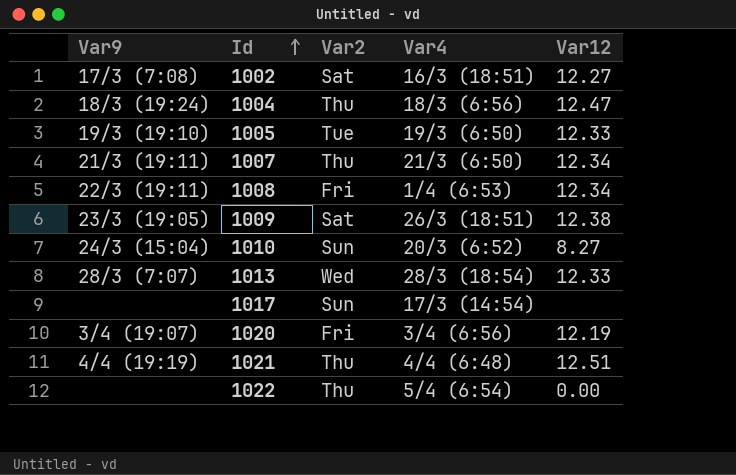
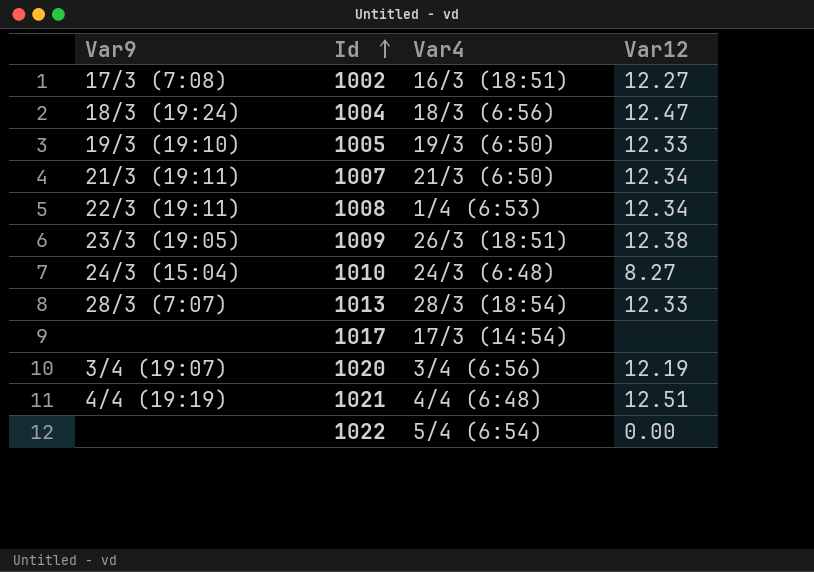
column Var2 | position: 3 -> none
1010 | Var4: 20/3 (6:52) -> 24/3 (6:48)

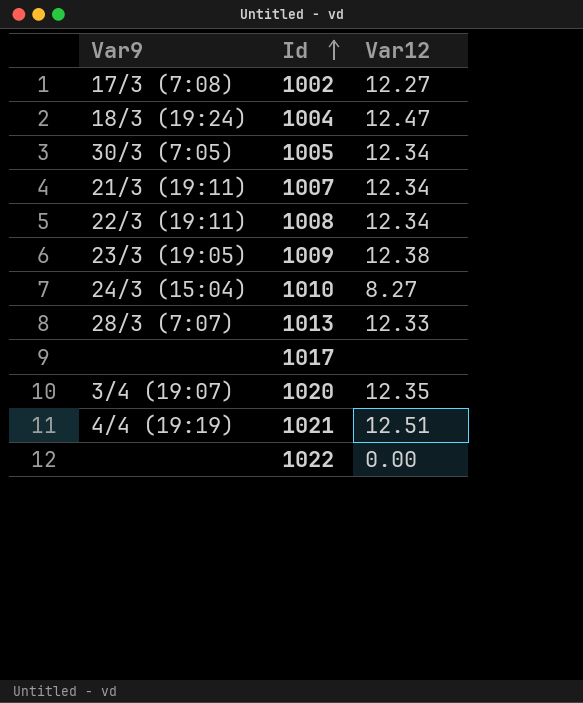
column Var4 | position: 3 -> none
1005 | Var9: 19/3 (19:10) -> 30/3 (7:05)
1005 | Var12: 12.33 -> 12.34
1020 | Var12: 12.19 -> 12.35

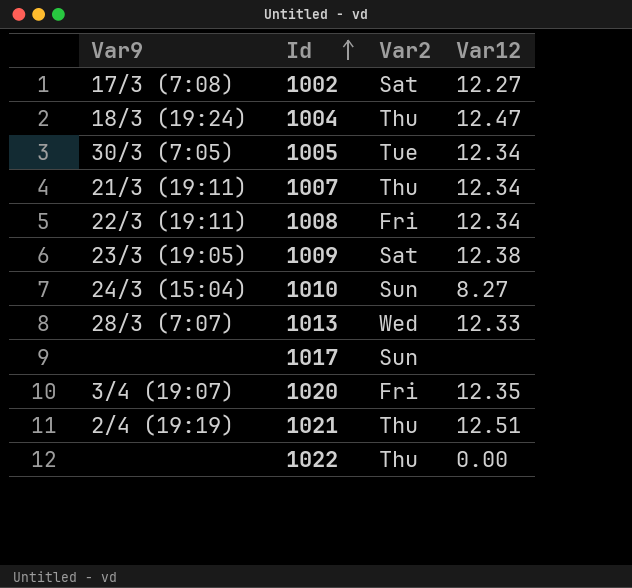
column Var2 | position: none -> 3
1021 | Var9: 4/4 (19:19) -> 2/4 (19:19)

